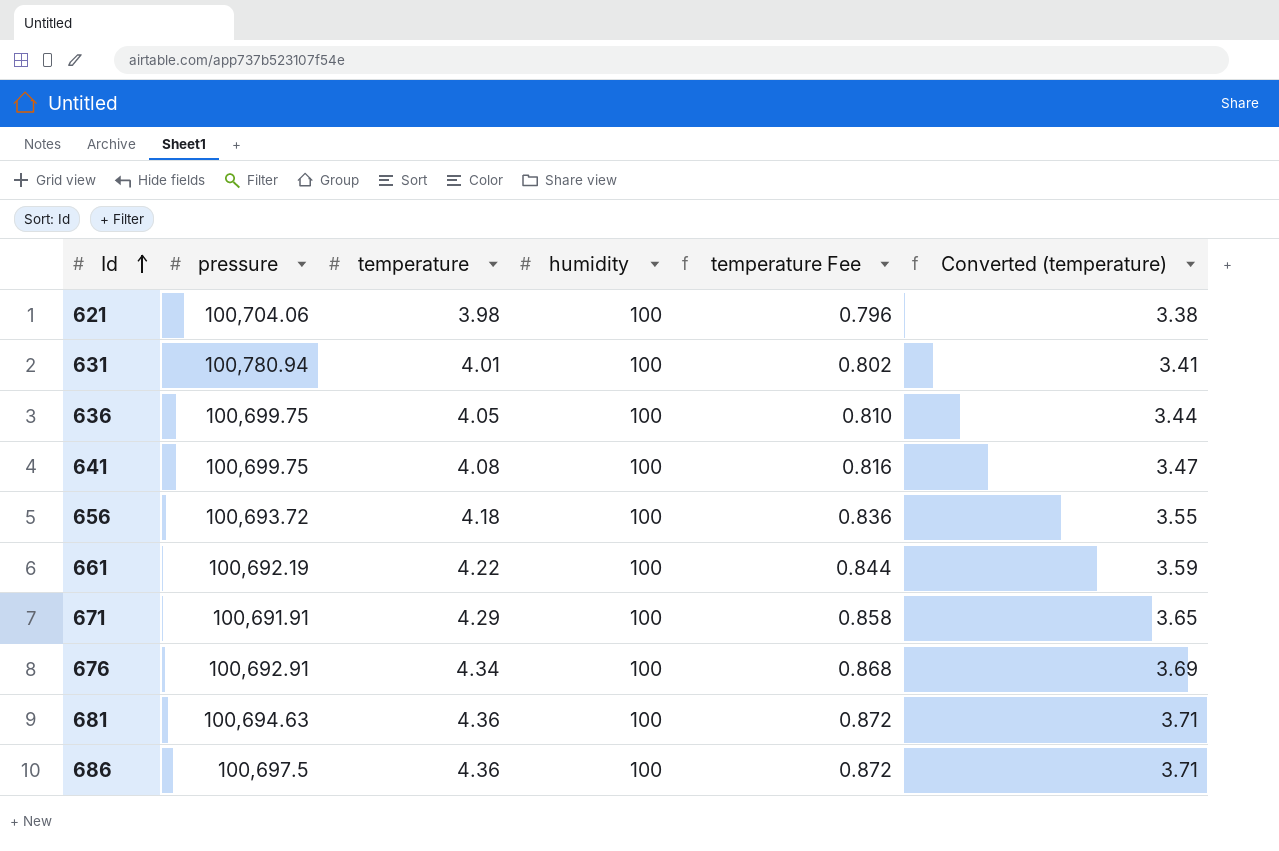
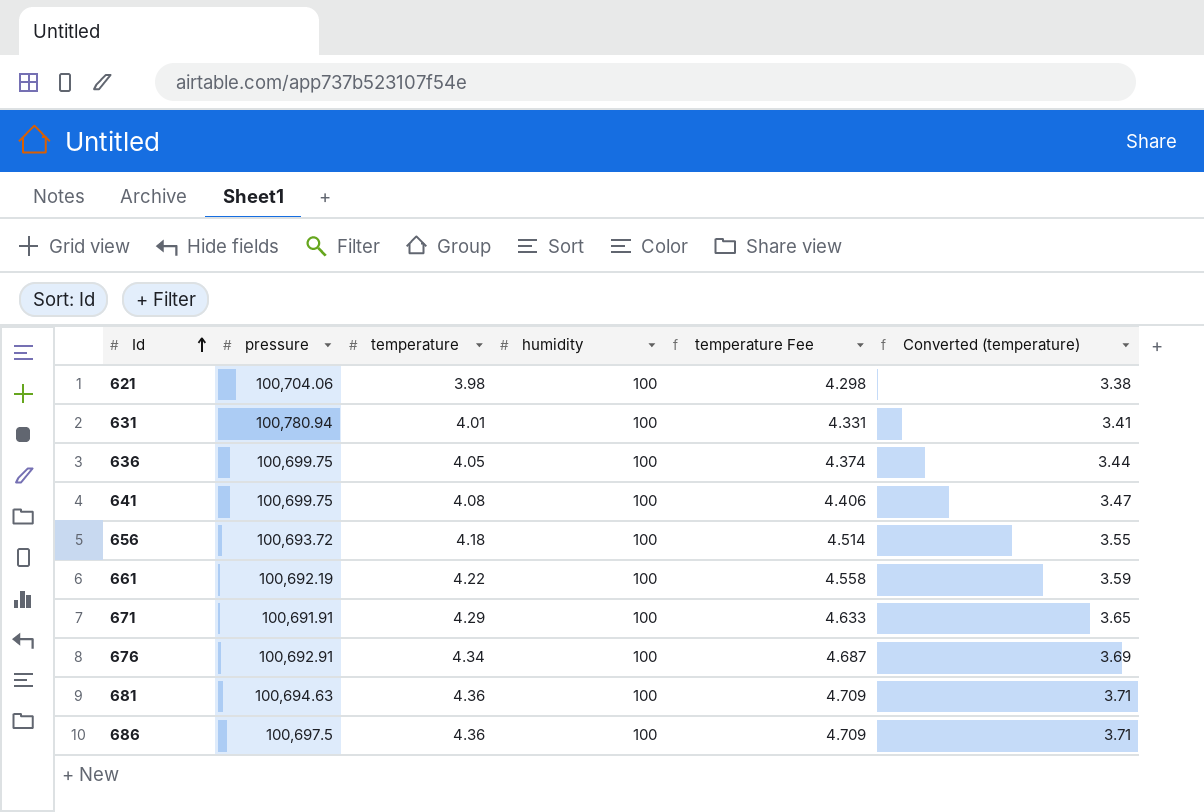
column temperature Fee | formula: [temperature] * 0.2 -> [temperature] * 1.08

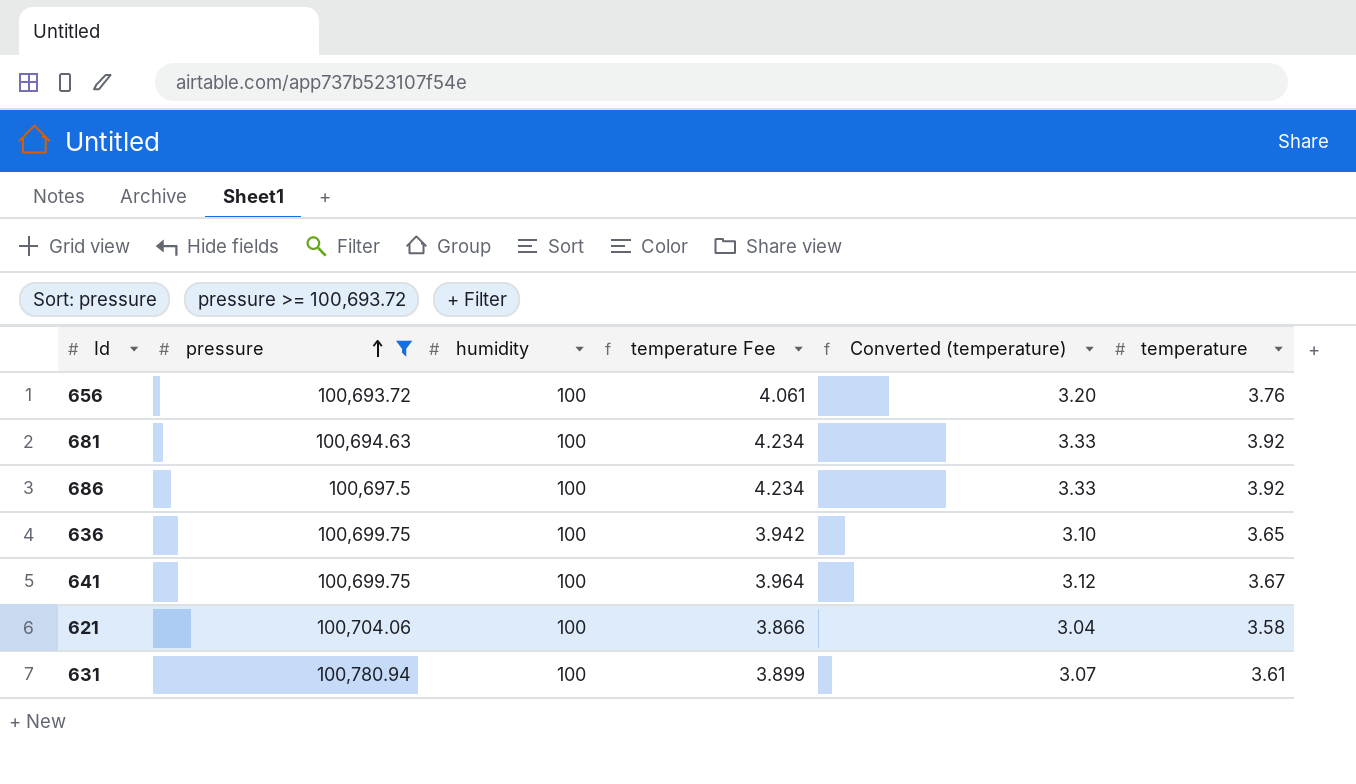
filter: none -> pressure >= 100,693.72
row order: Id ascending -> pressure ascending
column temperature | position: 3 -> 6
656 | temperature Fee: 4.514 -> 4.061
656 | Converted (temperature): 3.55 -> 3.20
656 | temperature: 4.18 -> 3.76
681 | temperature Fee: 4.709 -> 4.234
681 | Converted (temperature): 3.71 -> 3.33
681 | temperature: 4.36 -> 3.92
686 | temperature Fee: 4.709 -> 4.234
686 | Converted (temperature): 3.71 -> 3.33
686 | temperature: 4.36 -> 3.92
636 | temperature Fee: 4.374 -> 3.942
636 | Converted (temperature): 3.44 -> 3.10
636 | temperature: 4.05 -> 3.65
641 | temperature Fee: 4.406 -> 3.964
641 | Converted (temperature): 3.47 -> 3.12
641 | temperature: 4.08 -> 3.67
621 | temperature Fee: 4.298 -> 3.866
621 | Converted (temperature): 3.38 -> 3.04
621 | temperature: 3.98 -> 3.58
631 | temperature Fee: 4.331 -> 3.899
631 | Converted (temperature): 3.41 -> 3.07
631 | temperature: 4.01 -> 3.61

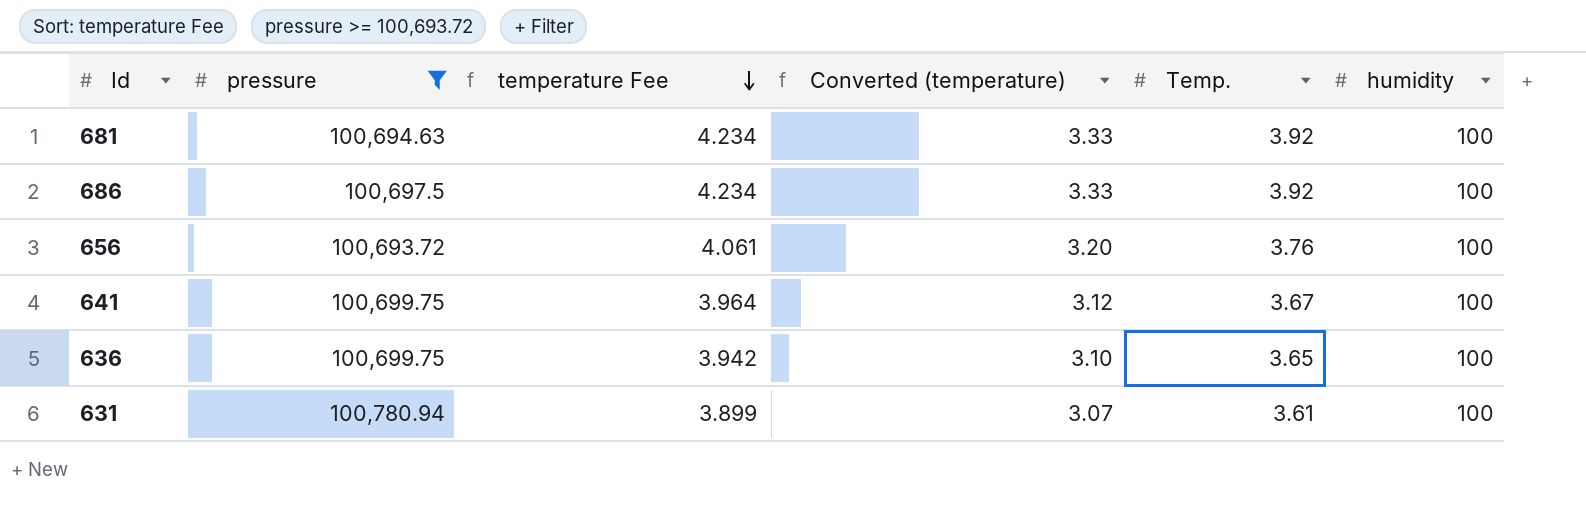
row order: pressure ascending -> temperature Fee descending
column name: temperature -> Temp.
column humidity | position: 3 -> 6
row 621: 100,704.06 | 100 | 3.866 | 3.04 | 3.58 -> none

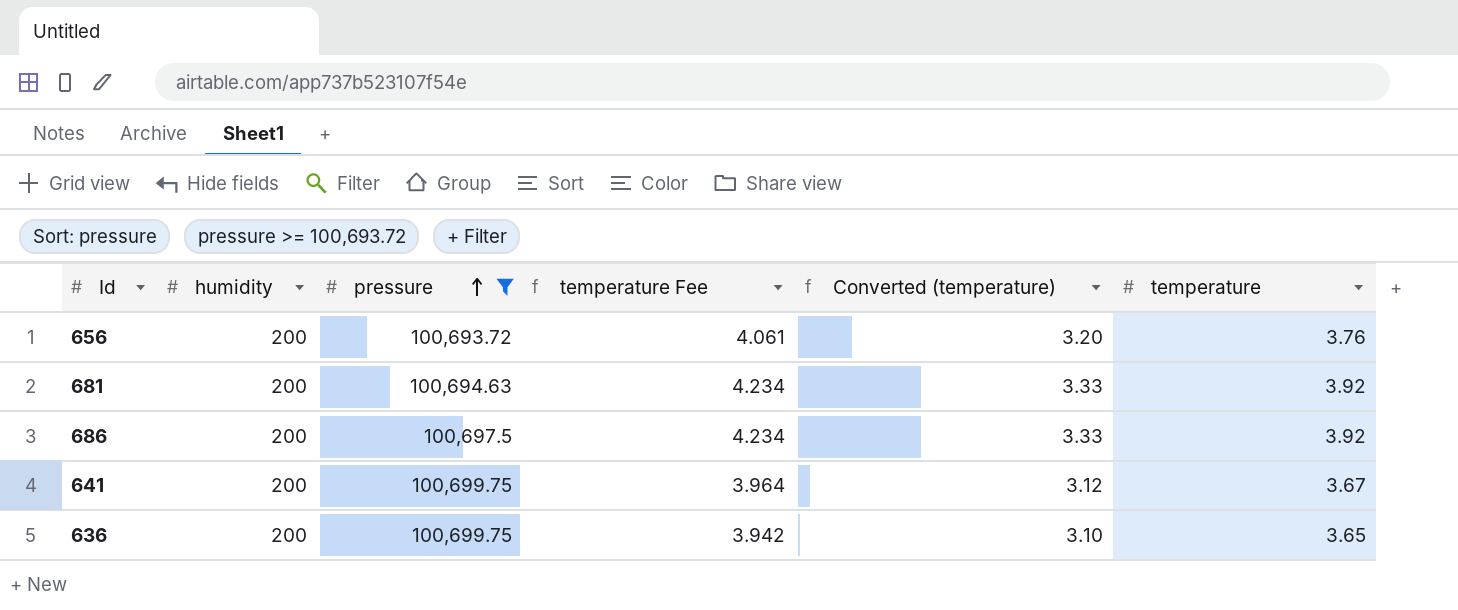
row order: temperature Fee descending -> pressure ascending
column humidity | position: 6 -> 2
column name: Temp. -> temperature
row 631: 100,780.94 | 3.899 | 3.07 | 3.61 | 100 -> none
656 | humidity: 100 -> 200
681 | humidity: 100 -> 200
686 | humidity: 100 -> 200
641 | humidity: 100 -> 200
636 | humidity: 100 -> 200

